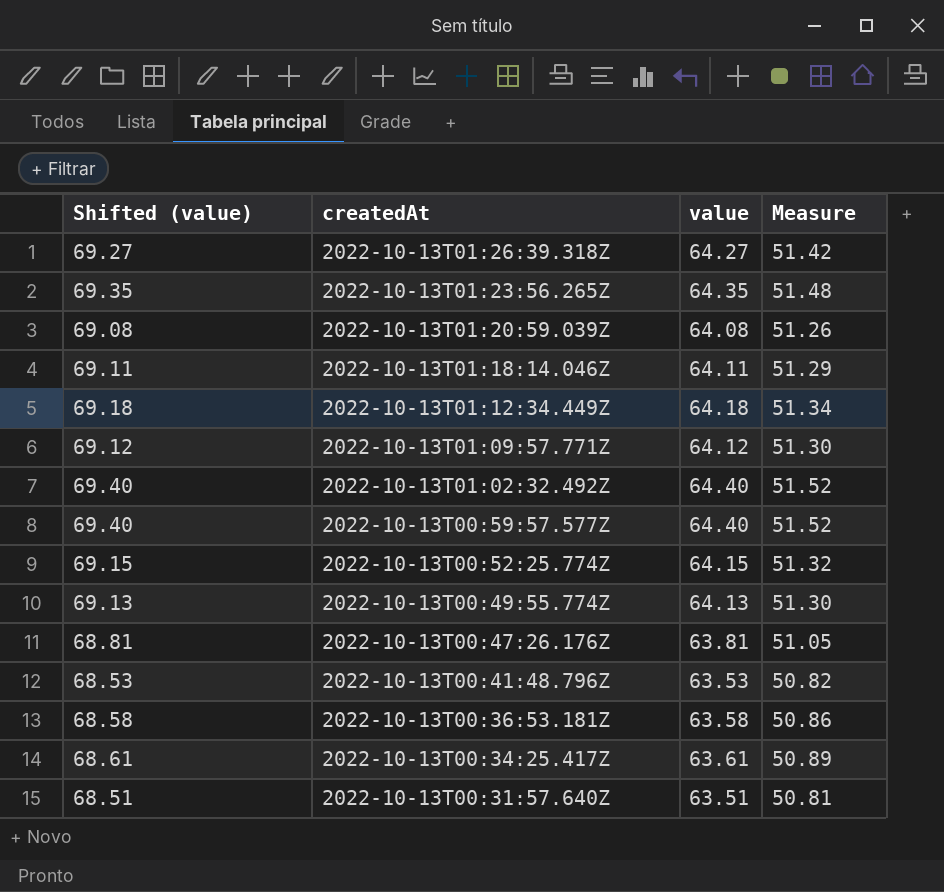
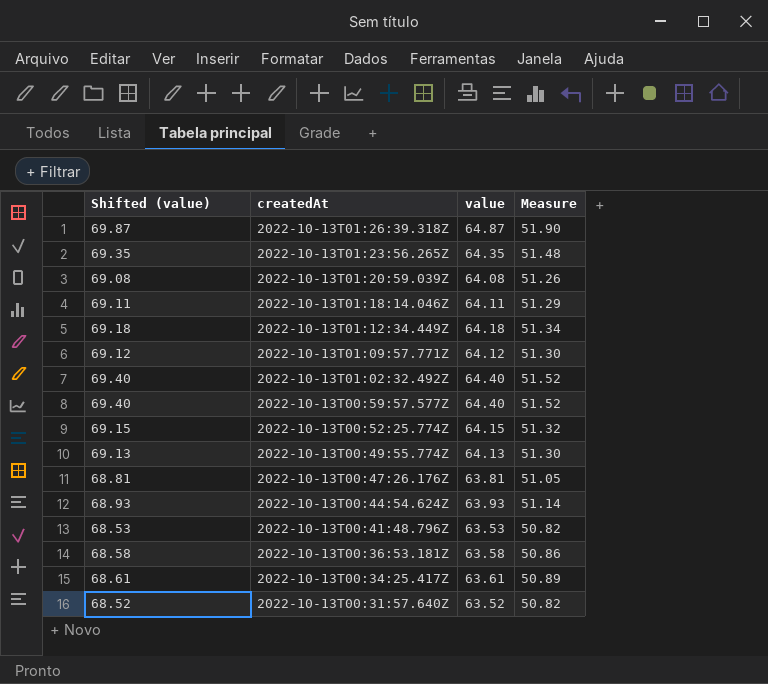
2022-10-13T01:26:39.318Z | Shifted (value): 69.27 -> 69.87
2022-10-13T01:26:39.318Z | value: 64.27 -> 64.87
2022-10-13T01:26:39.318Z | Measure: 51.42 -> 51.90
row 2022-10-13T00:44:54.624Z: none -> 68.93 | 63.93 | 51.14
2022-10-13T00:31:57.640Z | Shifted (value): 68.51 -> 68.52
2022-10-13T00:31:57.640Z | value: 63.51 -> 63.52
2022-10-13T00:31:57.640Z | Measure: 50.81 -> 50.82

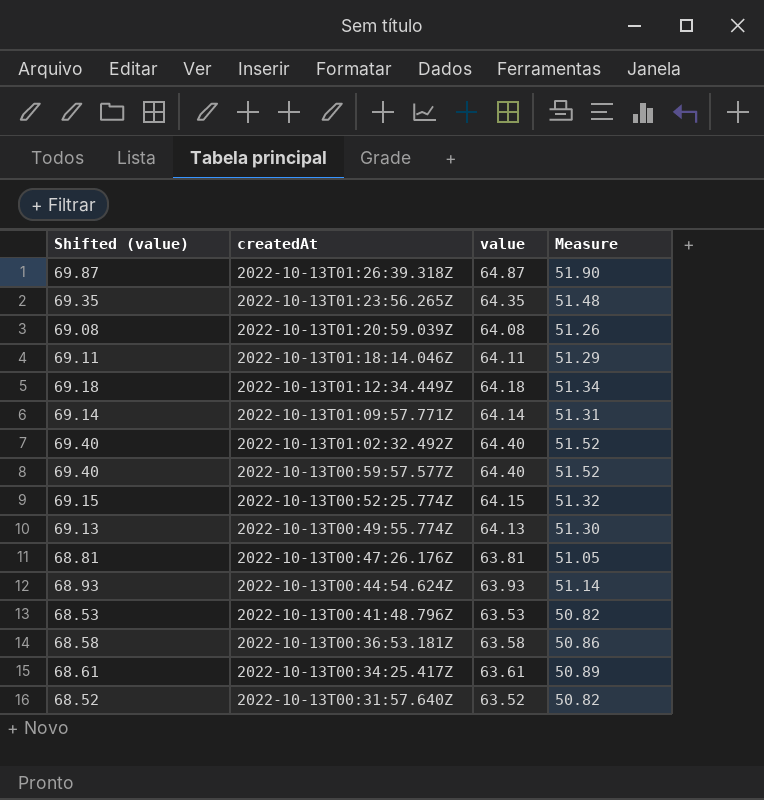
2022-10-13T01:09:57.771Z | Shifted (value): 69.12 -> 69.14
2022-10-13T01:09:57.771Z | value: 64.12 -> 64.14
2022-10-13T01:09:57.771Z | Measure: 51.30 -> 51.31

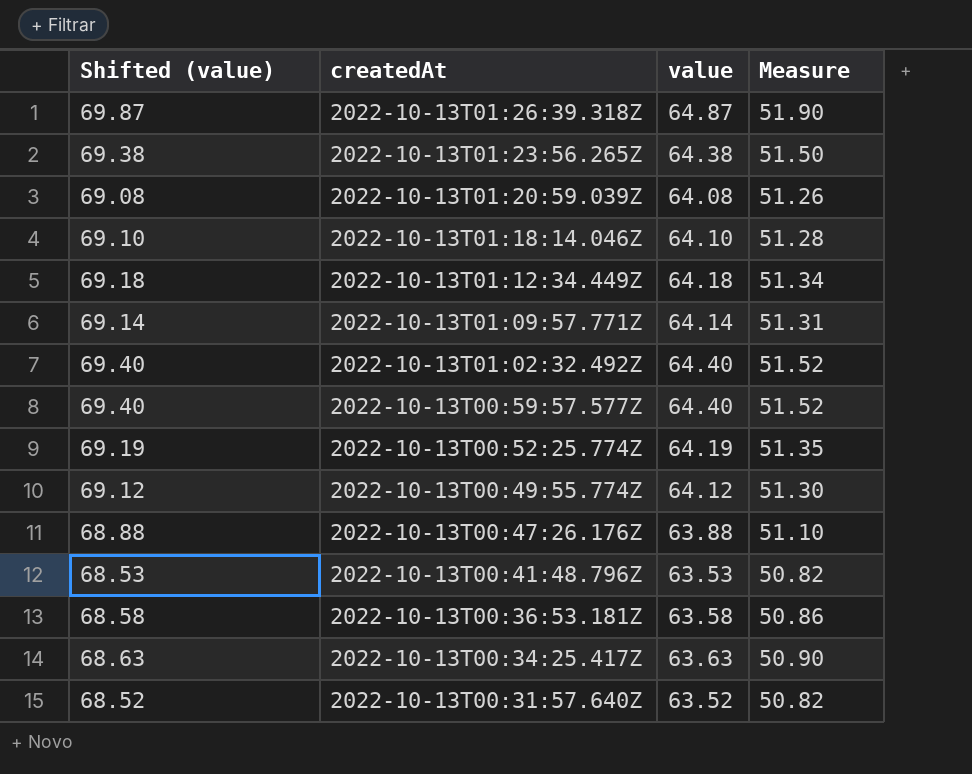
row 2022-10-13T00:44:54.624Z: 68.93 | 63.93 | 51.14 -> none
2022-10-13T01:23:56.265Z | Shifted (value): 69.35 -> 69.38
2022-10-13T01:23:56.265Z | value: 64.35 -> 64.38
2022-10-13T01:23:56.265Z | Measure: 51.48 -> 51.50
2022-10-13T01:18:14.046Z | Shifted (value): 69.11 -> 69.10
2022-10-13T01:18:14.046Z | value: 64.11 -> 64.10
2022-10-13T01:18:14.046Z | Measure: 51.29 -> 51.28
2022-10-13T00:52:25.774Z | Shifted (value): 69.15 -> 69.19
2022-10-13T00:52:25.774Z | value: 64.15 -> 64.19
2022-10-13T00:52:25.774Z | Measure: 51.32 -> 51.35
2022-10-13T00:49:55.774Z | Shifted (value): 69.13 -> 69.12
2022-10-13T00:49:55.774Z | value: 64.13 -> 64.12
2022-10-13T00:47:26.176Z | Shifted (value): 68.81 -> 68.88
2022-10-13T00:47:26.176Z | value: 63.81 -> 63.88
2022-10-13T00:47:26.176Z | Measure: 51.05 -> 51.10
2022-10-13T00:34:25.417Z | Shifted (value): 68.61 -> 68.63
2022-10-13T00:34:25.417Z | value: 63.61 -> 63.63
2022-10-13T00:34:25.417Z | Measure: 50.89 -> 50.90

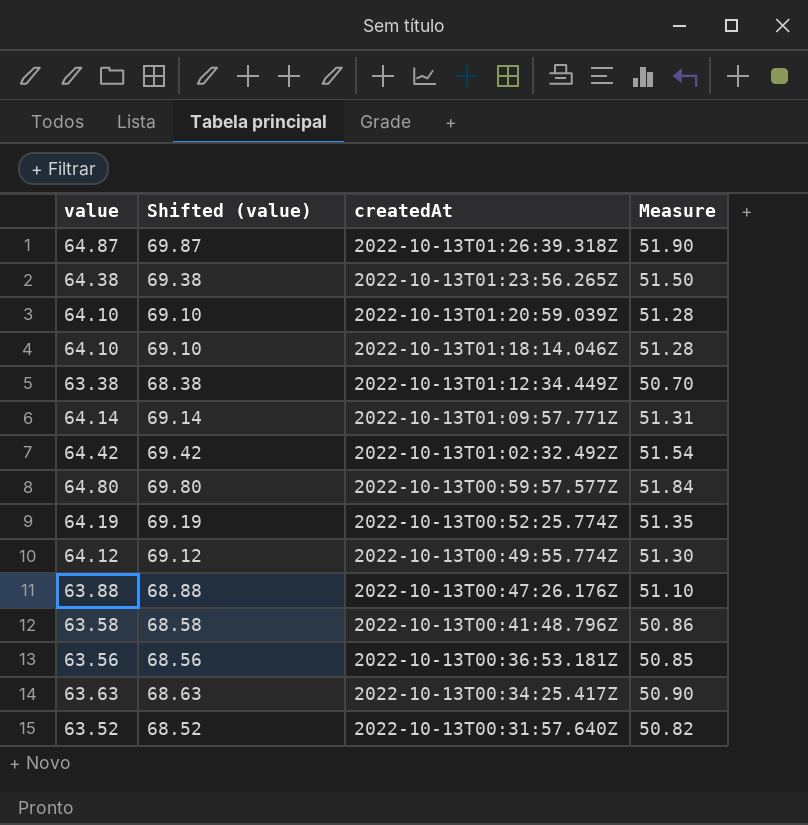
column value | position: 3 -> 1
2022-10-13T01:20:59.039Z | value: 64.08 -> 64.10
2022-10-13T01:20:59.039Z | Shifted (value): 69.08 -> 69.10
2022-10-13T01:20:59.039Z | Measure: 51.26 -> 51.28
2022-10-13T01:12:34.449Z | value: 64.18 -> 63.38
2022-10-13T01:12:34.449Z | Shifted (value): 69.18 -> 68.38
2022-10-13T01:12:34.449Z | Measure: 51.34 -> 50.70
2022-10-13T01:02:32.492Z | value: 64.40 -> 64.42
2022-10-13T01:02:32.492Z | Shifted (value): 69.40 -> 69.42
2022-10-13T01:02:32.492Z | Measure: 51.52 -> 51.54
2022-10-13T00:59:57.577Z | value: 64.40 -> 64.80
2022-10-13T00:59:57.577Z | Shifted (value): 69.40 -> 69.80
2022-10-13T00:59:57.577Z | Measure: 51.52 -> 51.84
2022-10-13T00:41:48.796Z | value: 63.53 -> 63.58
2022-10-13T00:41:48.796Z | Shifted (value): 68.53 -> 68.58
2022-10-13T00:41:48.796Z | Measure: 50.82 -> 50.86
2022-10-13T00:36:53.181Z | value: 63.58 -> 63.56
2022-10-13T00:36:53.181Z | Shifted (value): 68.58 -> 68.56
2022-10-13T00:36:53.181Z | Measure: 50.86 -> 50.85

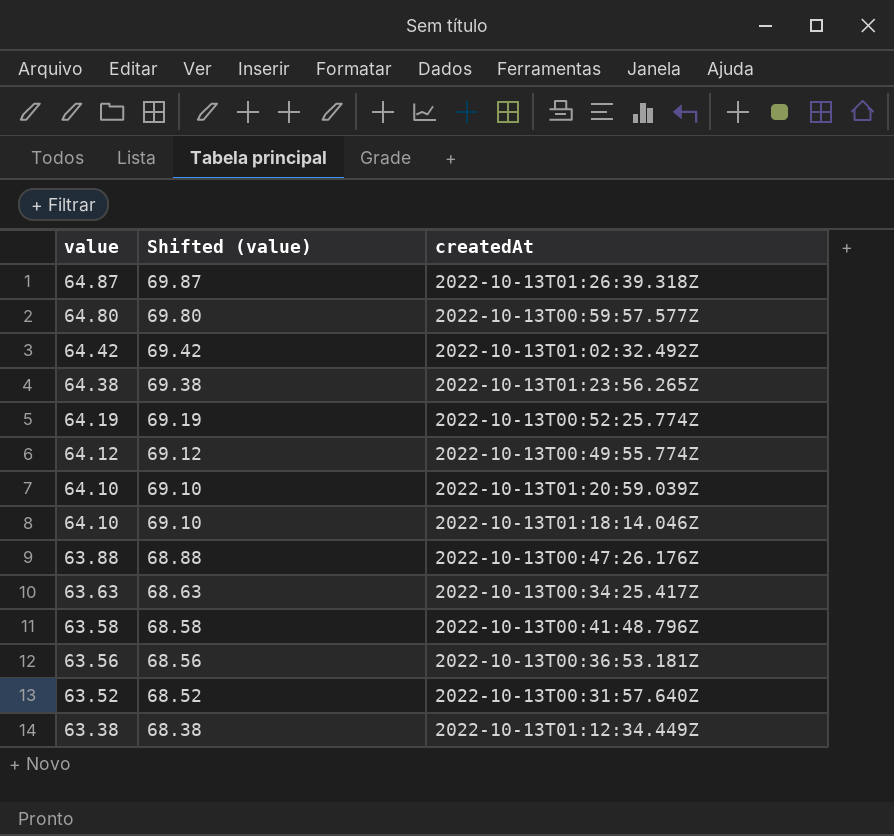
row order: createdAt descending -> value descending
column Measure | formula: [value] * 0.8 -> none
row 2022-10-13T01:09:57.771Z: 64.14 | 69.14 | 51.31 -> none

